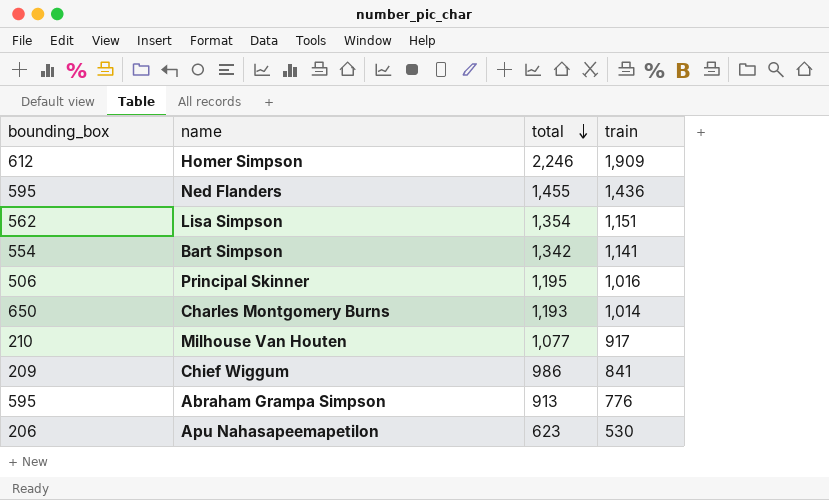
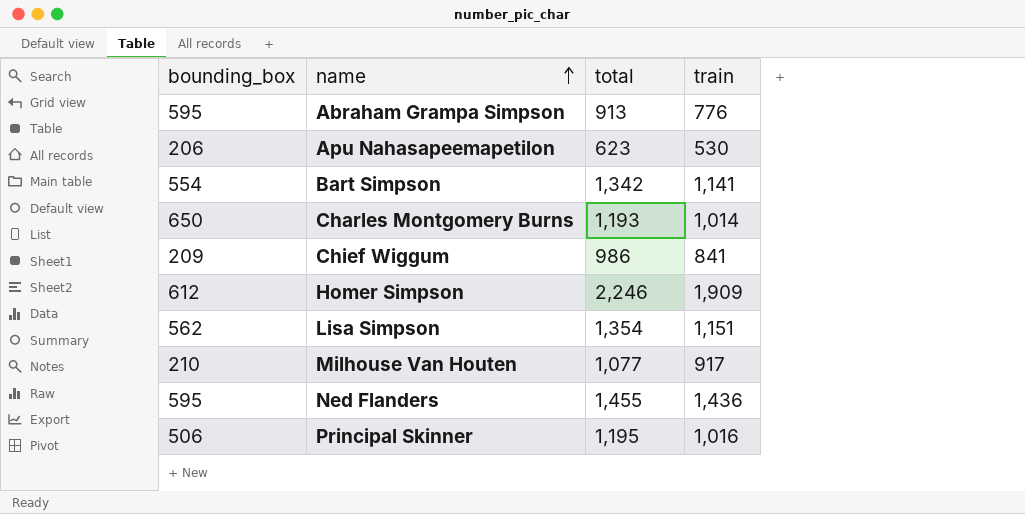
row order: total descending -> name ascending

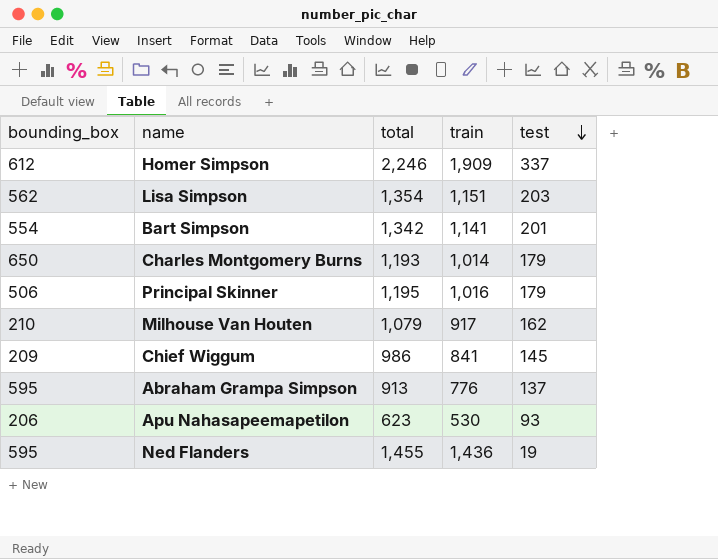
row order: name ascending -> test descending
column test | formula: none -> [total] - [train]
Milhouse Van Houten | total: 1,077 -> 1,079

